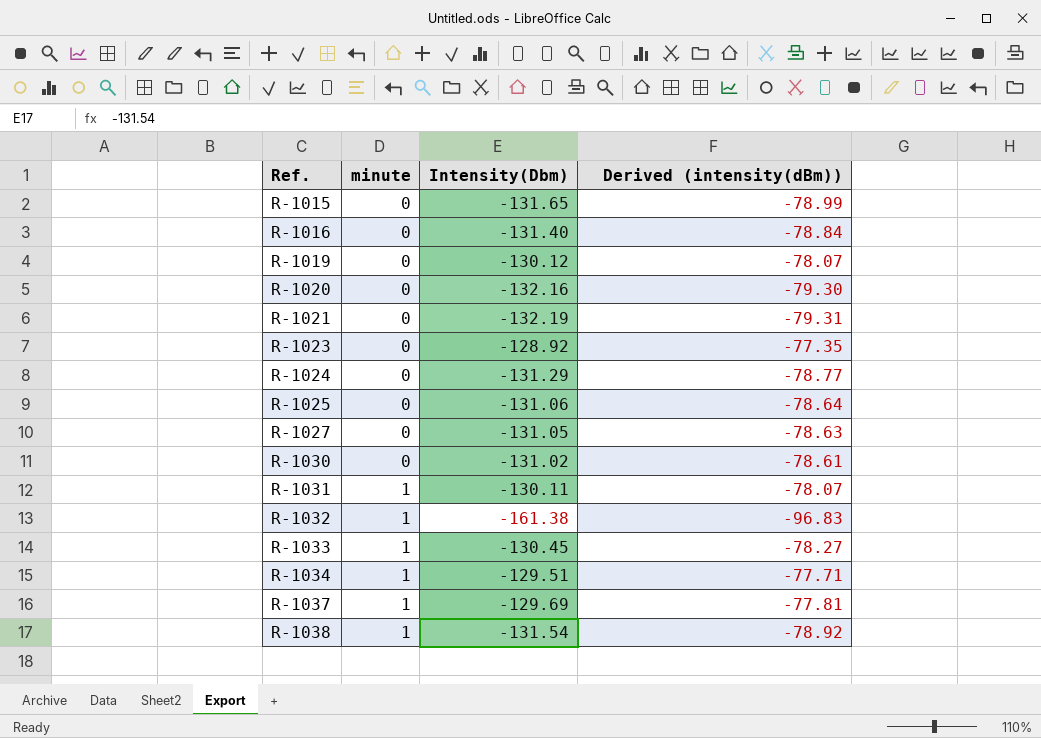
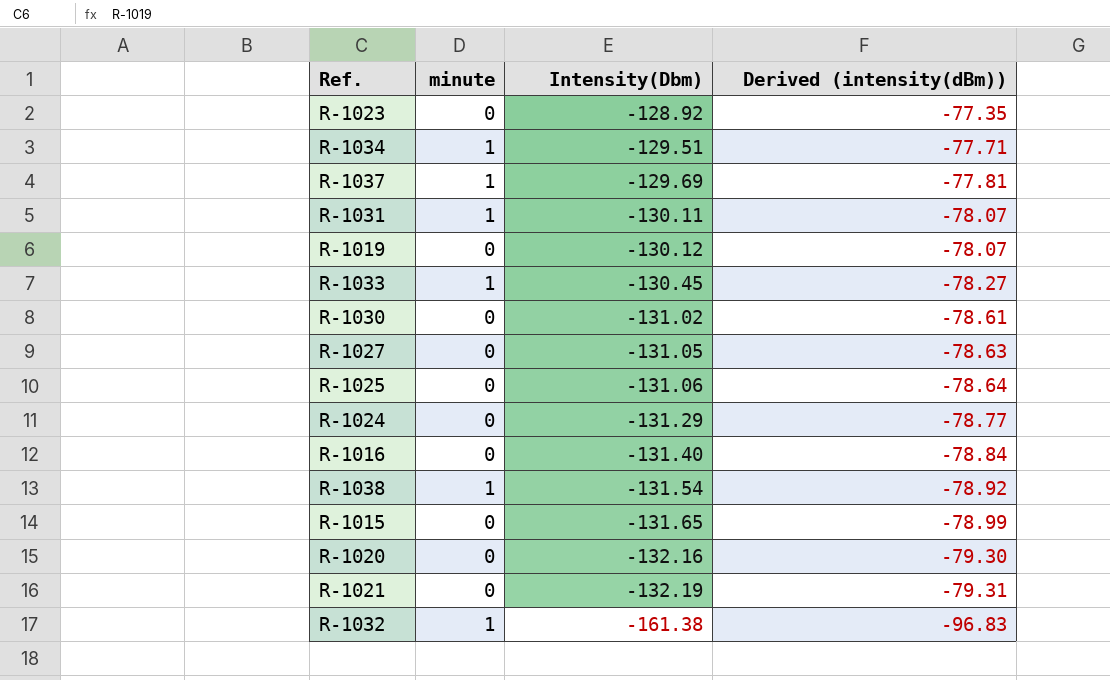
row order: Ref. ascending -> Intensity(Dbm) descending

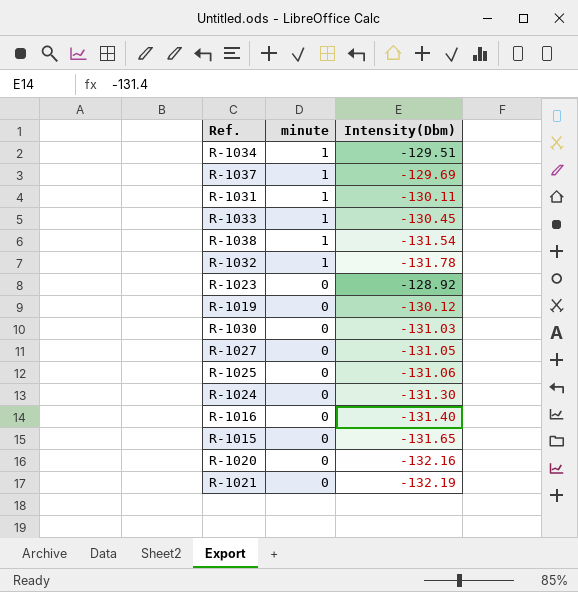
row order: Intensity(Dbm) descending -> minute descending
column Derived (intensity(dBm)) | formula: [Intensity(Dbm)] * 0.6 -> none
R-1032 | Intensity(Dbm): -161.38 -> -131.78
R-1030 | Intensity(Dbm): -131.02 -> -131.03
R-1024 | Intensity(Dbm): -131.29 -> -131.30

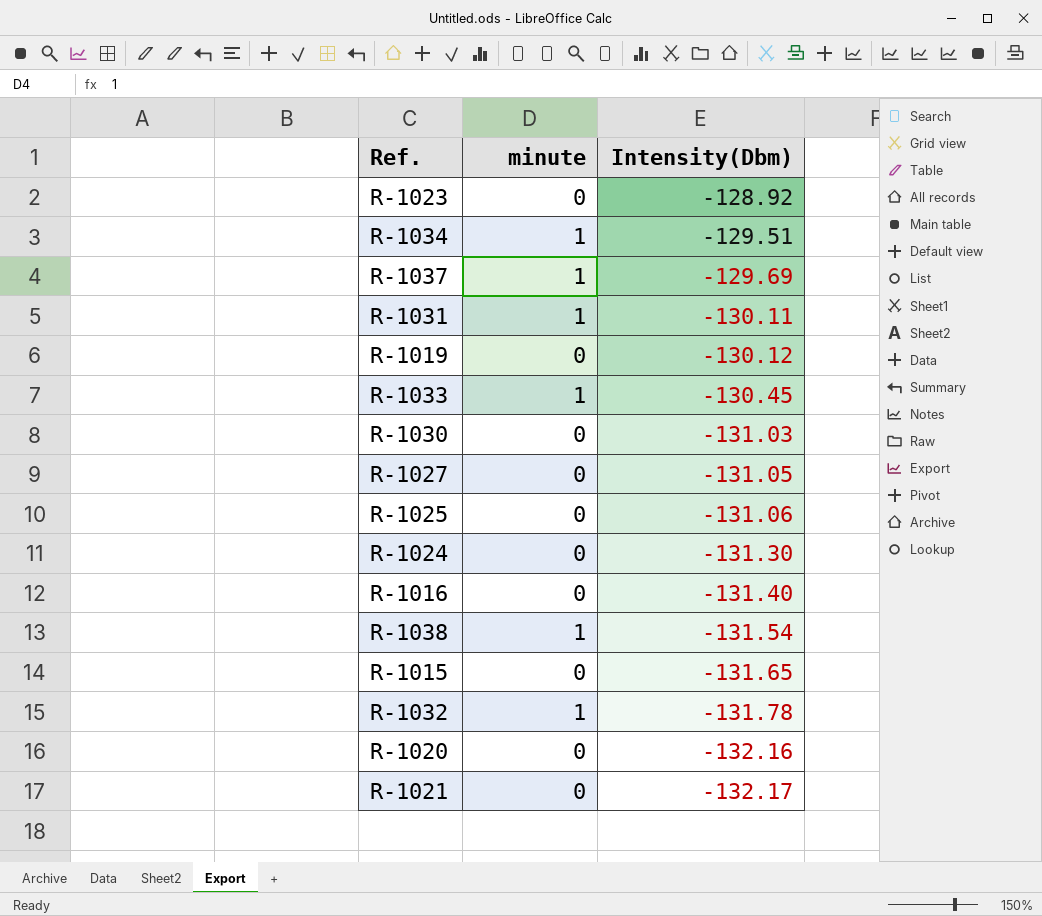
row order: minute descending -> Intensity(Dbm) descending
R-1021 | Intensity(Dbm): -132.19 -> -132.17

